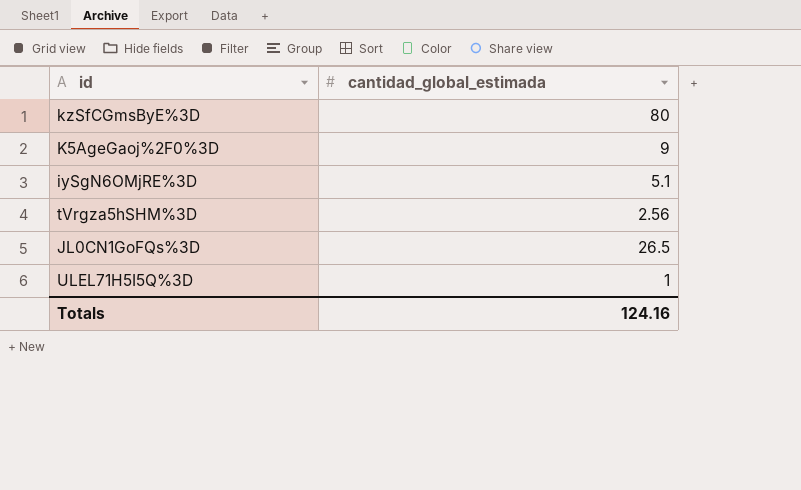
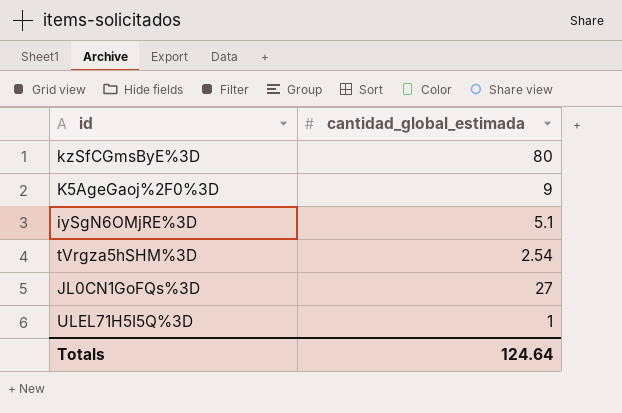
tVrgza5hSHM%3D | cantidad_global_estimada: 2.56 -> 2.54
JL0CN1GoFQs%3D | cantidad_global_estimada: 26.5 -> 27
Totals | cantidad_global_estimada: 124.16 -> 124.64

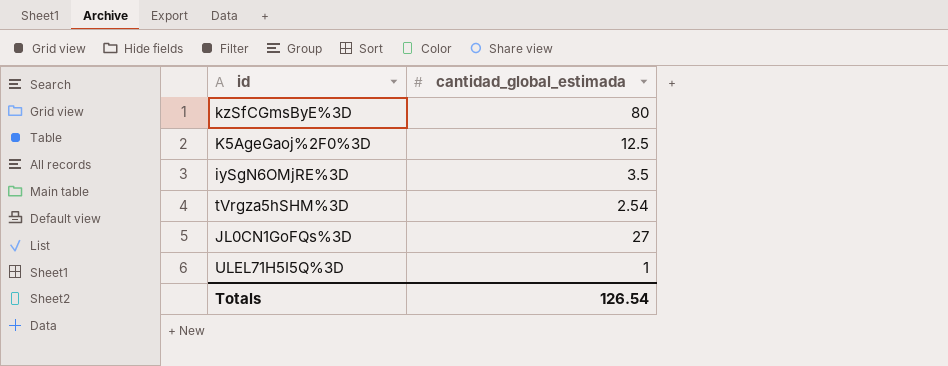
K5AgeGaoj%2F0%3D | cantidad_global_estimada: 9 -> 12.5
iySgN6OMjRE%3D | cantidad_global_estimada: 5.1 -> 3.5
Totals | cantidad_global_estimada: 124.64 -> 126.54

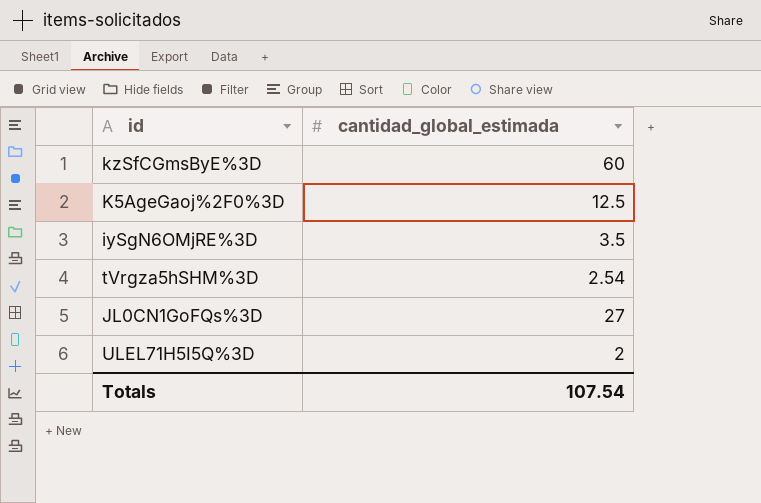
kzSfCGmsByE%3D | cantidad_global_estimada: 80 -> 60
ULEL71H5I5Q%3D | cantidad_global_estimada: 1 -> 2
Totals | cantidad_global_estimada: 126.54 -> 107.54

